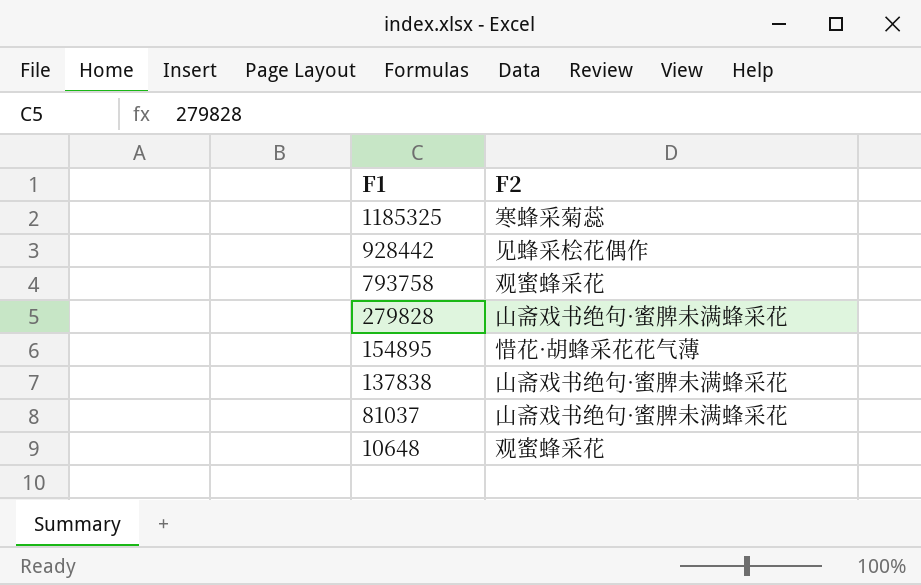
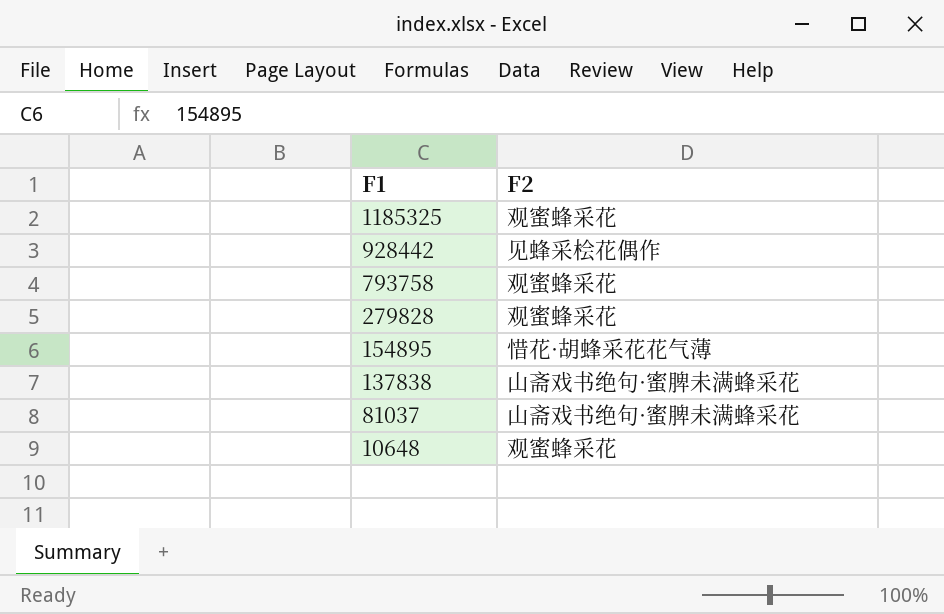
1185325 | F2: 寒蜂采菊蕊 -> 观蜜蜂采花
279828 | F2: 山斋戏书绝句·蜜脾未满蜂采花 -> 观蜜蜂采花

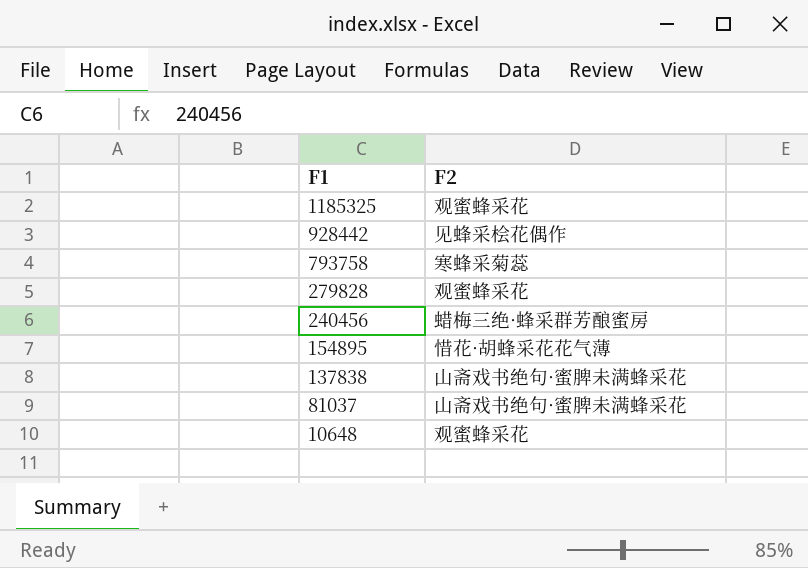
793758 | F2: 观蜜蜂采花 -> 寒蜂采菊蕊
row 240456: none -> 蜡梅三绝·蜂采群芳酿蜜房

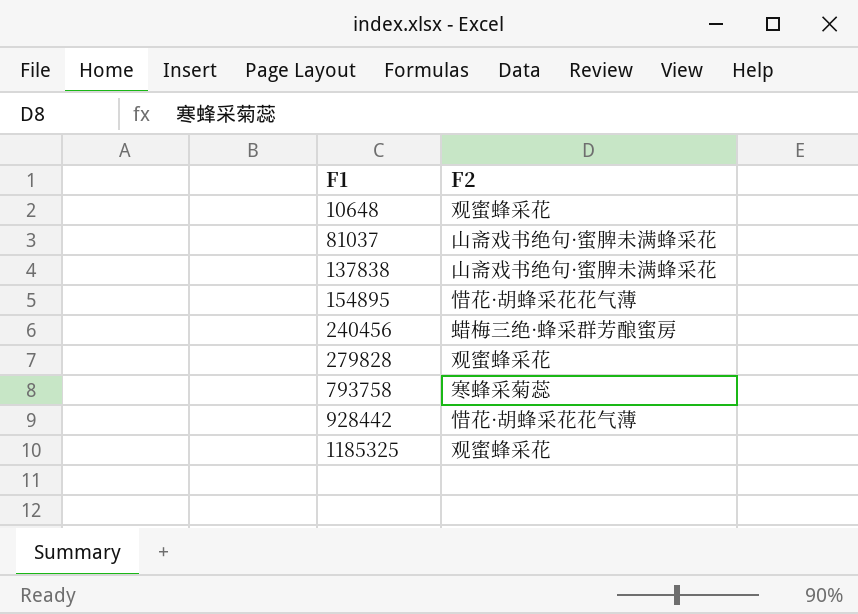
row order: F1 descending -> F1 ascending
928442 | F2: 见蜂采桧花偶作 -> 惜花·胡蜂采花花气薄

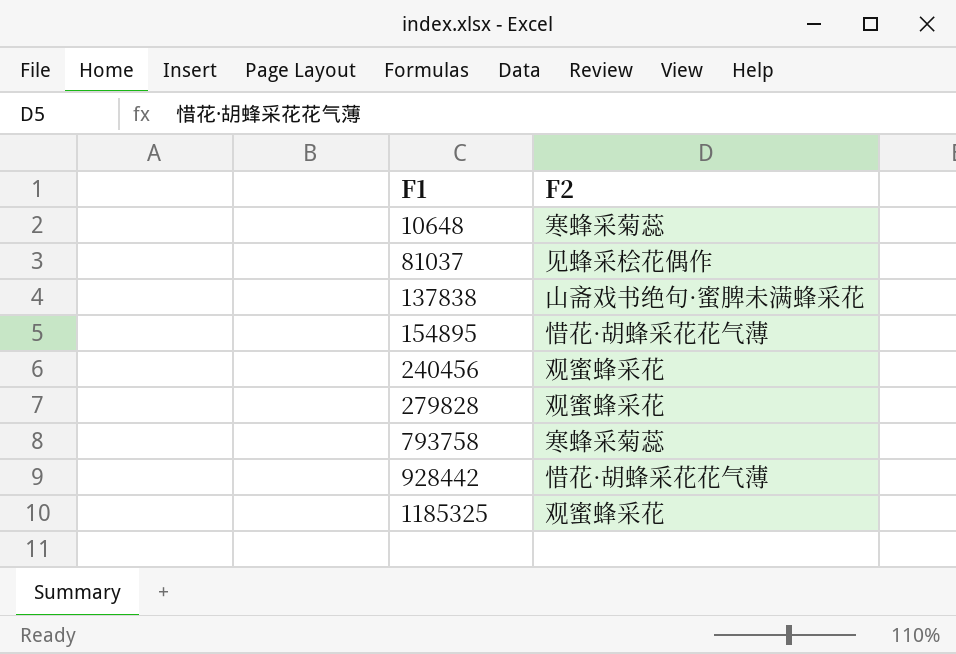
10648 | F2: 观蜜蜂采花 -> 寒蜂采菊蕊
81037 | F2: 山斋戏书绝句·蜜脾未满蜂采花 -> 见蜂采桧花偶作
240456 | F2: 蜡梅三绝·蜂采群芳酿蜜房 -> 观蜜蜂采花

